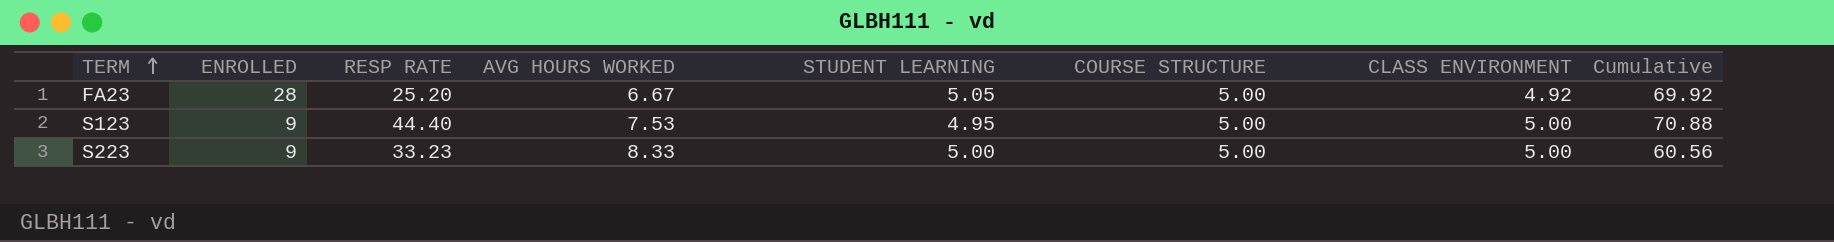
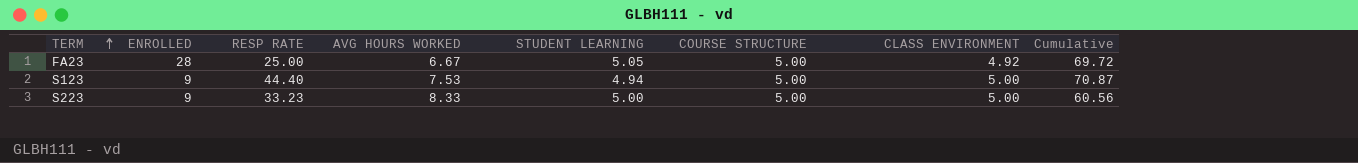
FA23 | RESP RATE: 25.20 -> 25.00
FA23 | Cumulative: 69.92 -> 69.72
S123 | STUDENT LEARNING: 4.95 -> 4.94
S123 | Cumulative: 70.88 -> 70.87

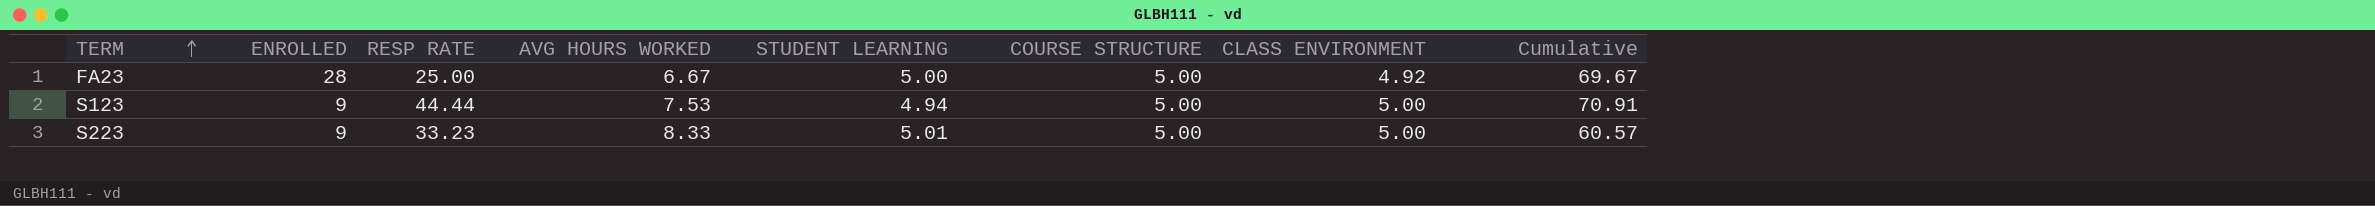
FA23 | STUDENT LEARNING: 5.05 -> 5.00
FA23 | Cumulative: 69.72 -> 69.67
S123 | RESP RATE: 44.40 -> 44.44
S123 | Cumulative: 70.87 -> 70.91
S223 | STUDENT LEARNING: 5.00 -> 5.01
S223 | Cumulative: 60.56 -> 60.57

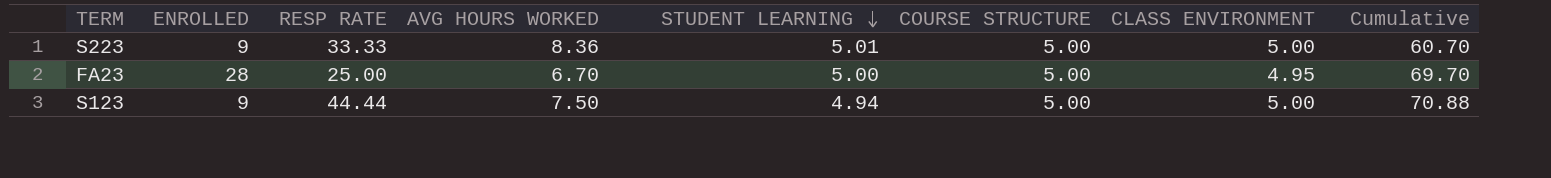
row order: TERM ascending -> STUDENT LEARNING descending
S223 | RESP RATE: 33.23 -> 33.33
S223 | AVG HOURS WORKED: 8.33 -> 8.36
S223 | Cumulative: 60.57 -> 60.70
FA23 | AVG HOURS WORKED: 6.67 -> 6.70
FA23 | CLASS ENVIRONMENT: 4.92 -> 4.95
FA23 | Cumulative: 69.67 -> 69.70
S123 | AVG HOURS WORKED: 7.53 -> 7.50
S123 | Cumulative: 70.91 -> 70.88

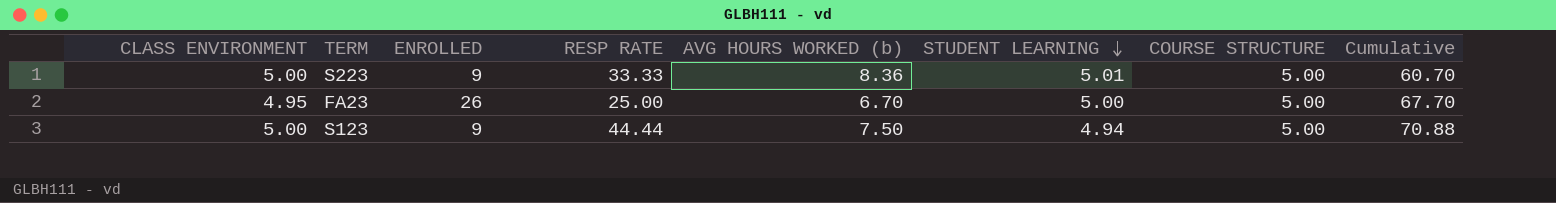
column CLASS ENVIRONMENT | position: 7 -> 1
column name: AVG HOURS WORKED -> AVG HOURS WORKED (b)
FA23 | ENROLLED: 28 -> 26
FA23 | Cumulative: 69.70 -> 67.70

